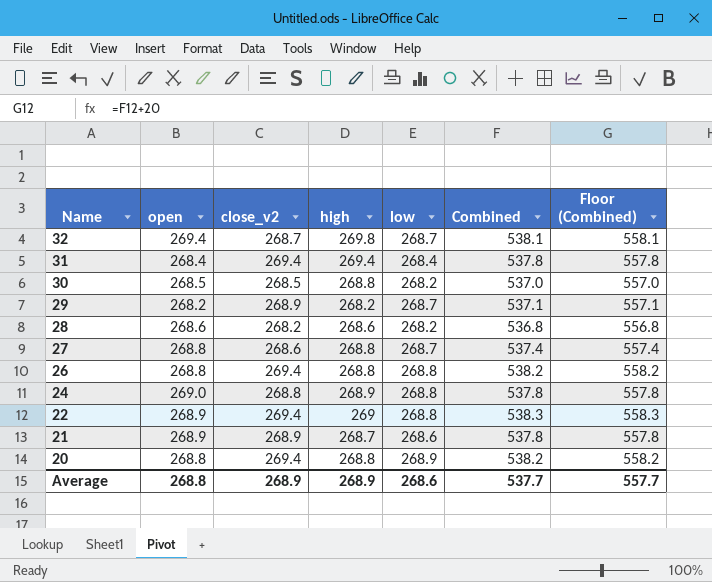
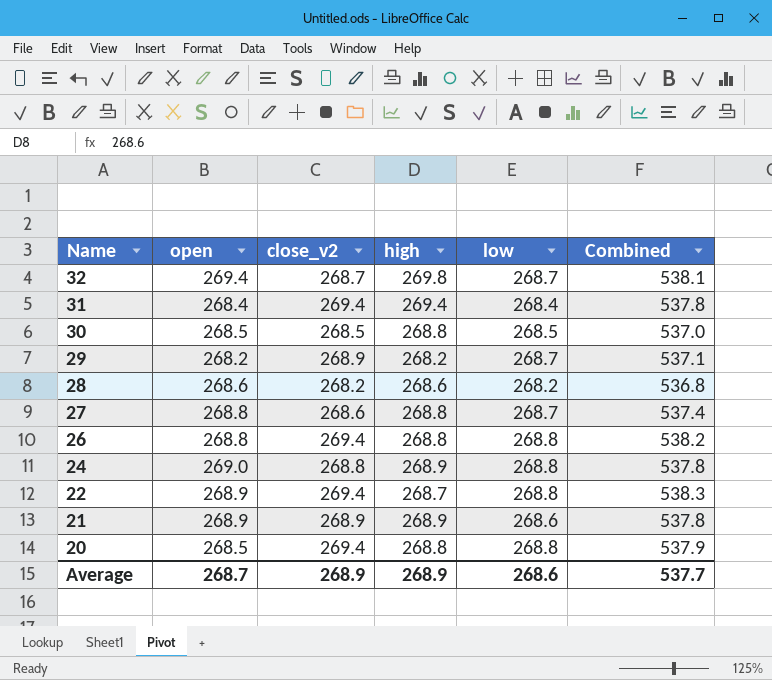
column Floor (Combined) | formula: [Combined] + 20 -> none
30 | low: 268.2 -> 268.5
22 | high: 269 -> 268.7
21 | high: 268.7 -> 268.9
20 | open: 268.8 -> 268.5
20 | low: 268.9 -> 268.8
20 | Combined: 538.2 -> 537.9
Average | open: 268.8 -> 268.7

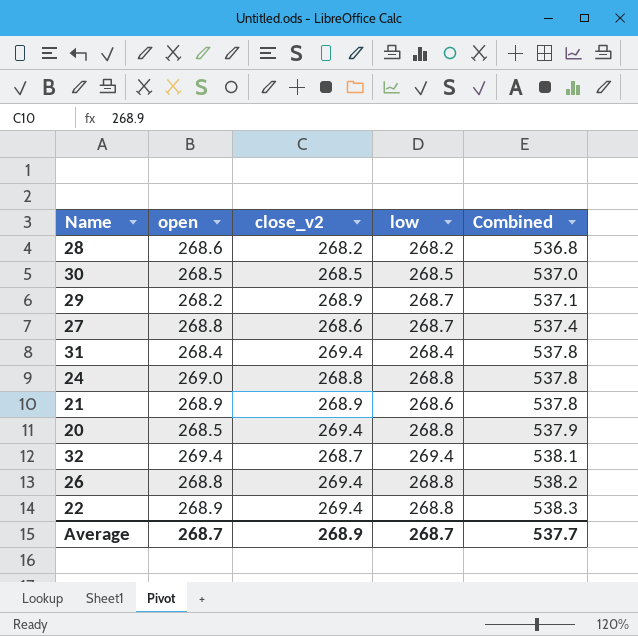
row order: Name descending -> Combined ascending
column high | position: 4 -> none
32 | low: 268.7 -> 269.4
Average | low: 268.6 -> 268.7

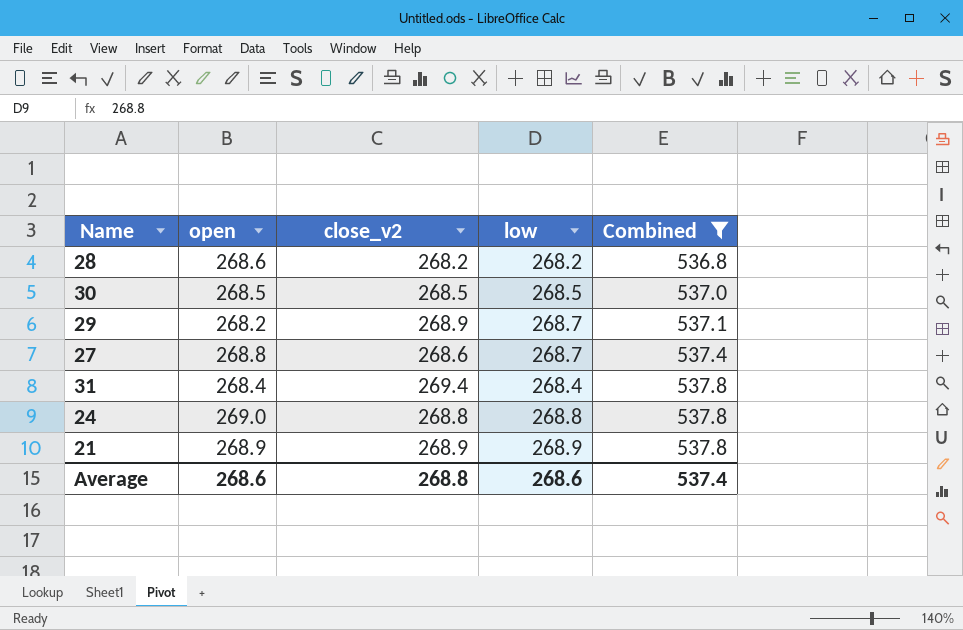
filter: none -> Combined <= 537.8
21 | low: 268.6 -> 268.9
Average | open: 268.7 -> 268.6
Average | close_v2: 268.9 -> 268.8
Average | low: 268.7 -> 268.6
Average | Combined: 537.7 -> 537.4

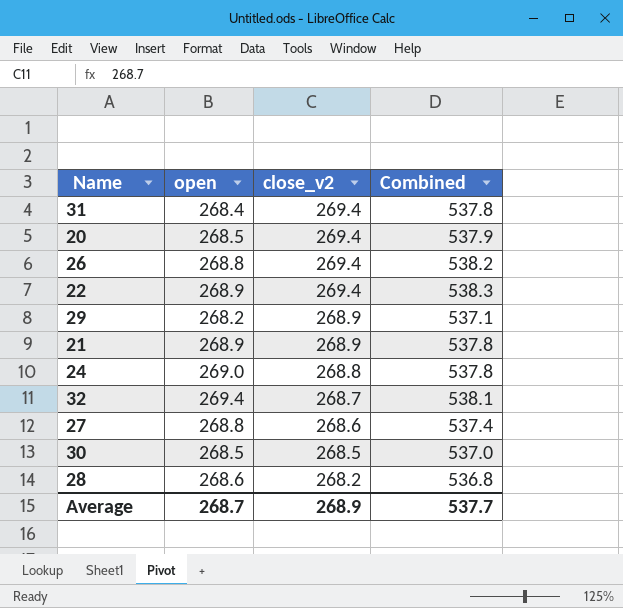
filter: Combined <= 537.8 -> none
row order: Combined ascending -> close_v2 descending
column low | position: 4 -> none
Average | open: 268.6 -> 268.7
Average | close_v2: 268.8 -> 268.9
Average | Combined: 537.4 -> 537.7

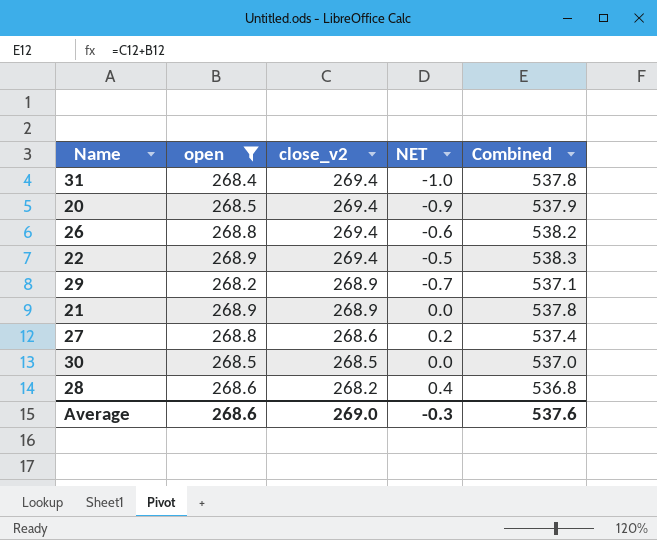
filter: none -> open <= 268.9
column NET | formula: none -> [open] - [close_v2]
Average | open: 268.7 -> 268.6
Average | close_v2: 268.9 -> 269.0
Average | Combined: 537.7 -> 537.6

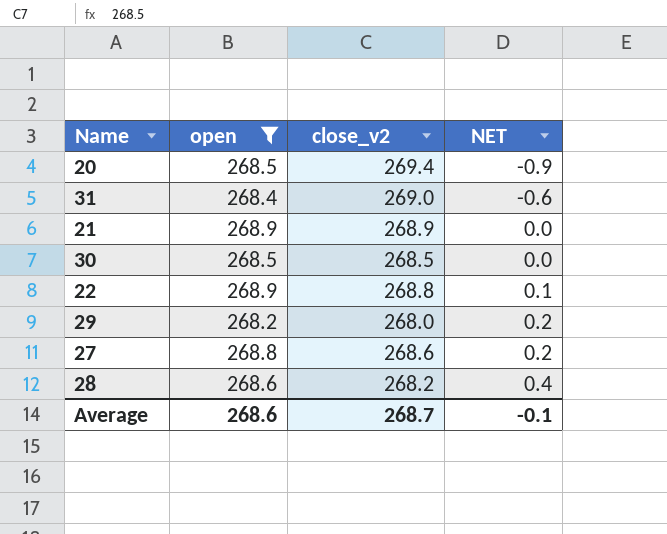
row order: close_v2 descending -> NET ascending
column Combined | formula: [open] + [close_v2] -> none
row 26: 268.8 | 269.4 | -0.6 | 538.2 -> none
31 | close_v2: 269.4 -> 269.0
31 | NET: -1.0 -> -0.6
22 | close_v2: 269.4 -> 268.8
22 | NET: -0.5 -> 0.1
29 | close_v2: 268.9 -> 268.0
29 | NET: -0.7 -> 0.2
Average | close_v2: 269.0 -> 268.7
Average | NET: -0.3 -> -0.1

